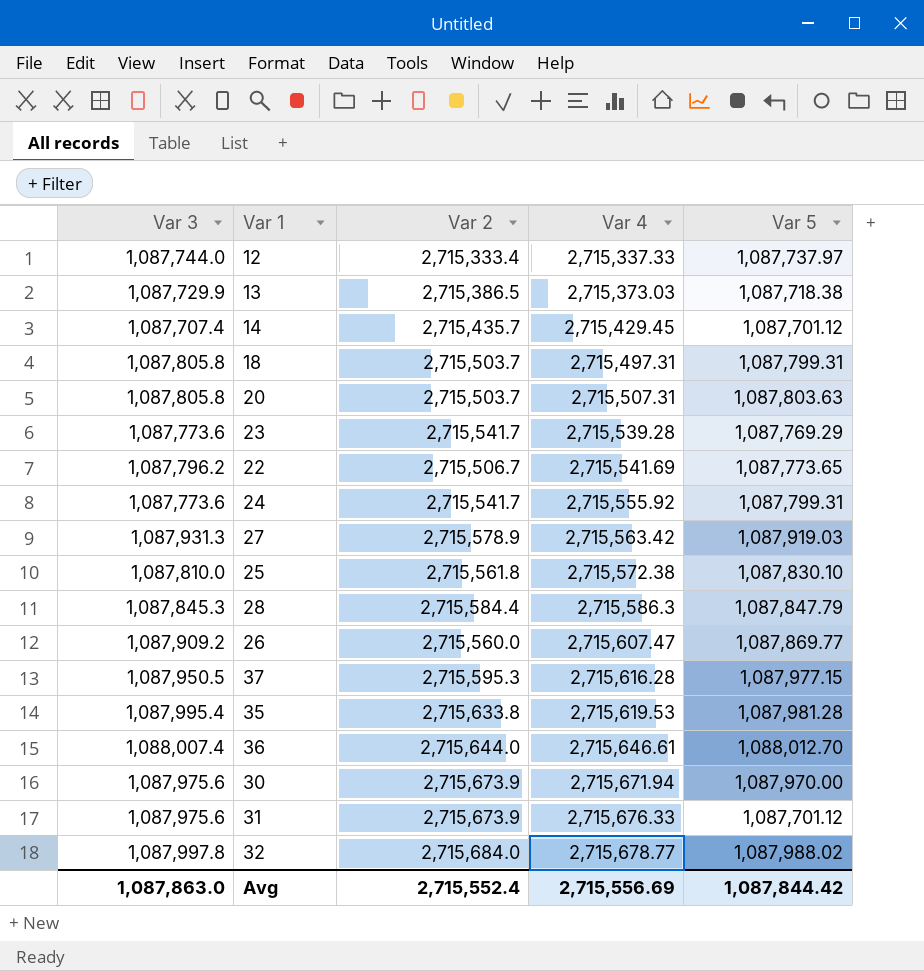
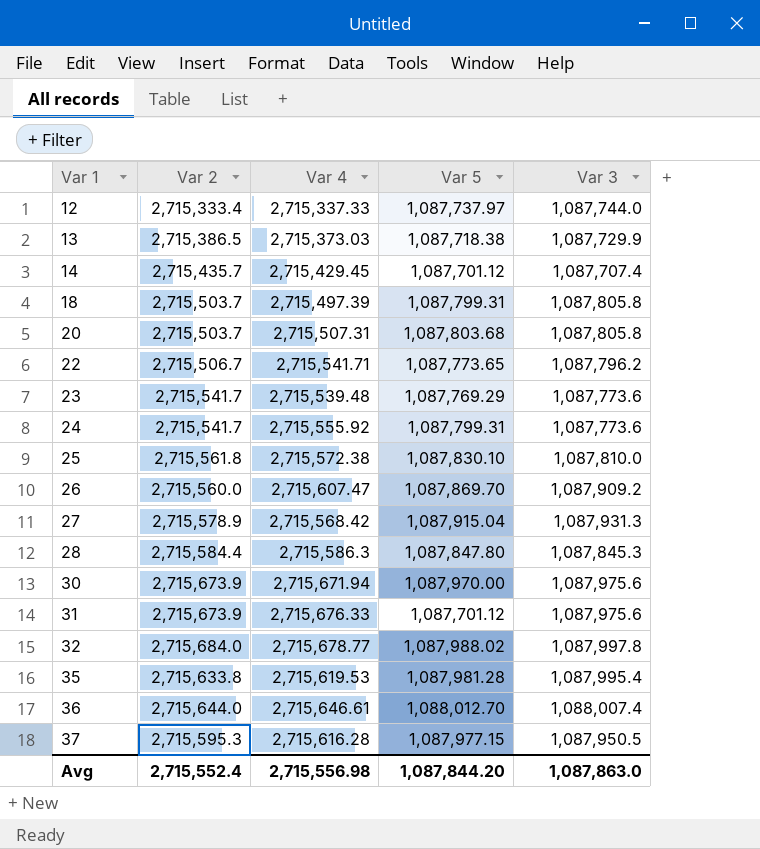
row order: Var 4 ascending -> Var 1 ascending
column Var 3 | position: 1 -> 5
18 | Var 4: 2,715,497.31 -> 2,715,497.39
20 | Var 5: 1,087,803.63 -> 1,087,803.68
22 | Var 4: 2,715,541.69 -> 2,715,541.71
23 | Var 4: 2,715,539.28 -> 2,715,539.48
26 | Var 5: 1,087,869.77 -> 1,087,869.70
27 | Var 4: 2,715,563.42 -> 2,715,568.42
27 | Var 5: 1,087,919.03 -> 1,087,915.04
28 | Var 5: 1,087,847.79 -> 1,087,847.80
Avg | Var 4: 2,715,556.69 -> 2,715,556.98
Avg | Var 5: 1,087,844.42 -> 1,087,844.20

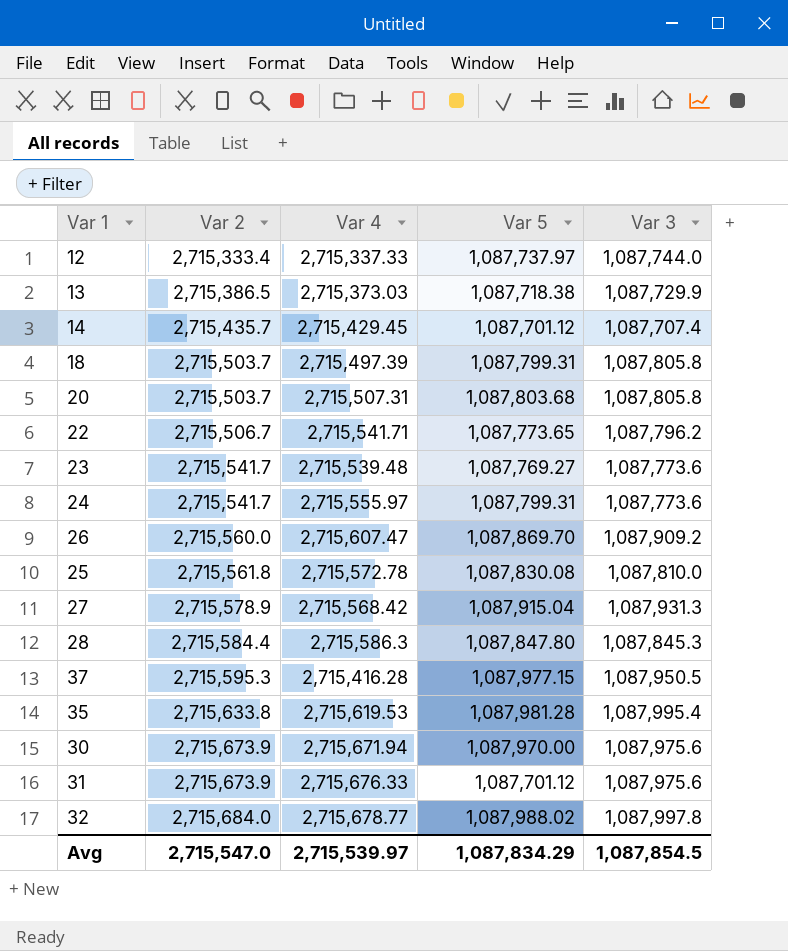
row order: Var 1 ascending -> Var 2 ascending
row 36: 2,715,644.0 | 2,715,646.61 | 1,088,012.70 | 1,088,007.4 -> none
23 | Var 5: 1,087,769.29 -> 1,087,769.27
24 | Var 4: 2,715,555.92 -> 2,715,555.97
25 | Var 4: 2,715,572.38 -> 2,715,572.78
25 | Var 5: 1,087,830.10 -> 1,087,830.08
37 | Var 4: 2,715,616.28 -> 2,715,416.28
Avg | Var 2: 2,715,552.4 -> 2,715,547.0
Avg | Var 4: 2,715,556.98 -> 2,715,539.97
Avg | Var 5: 1,087,844.20 -> 1,087,834.29
Avg | Var 3: 1,087,863.0 -> 1,087,854.5

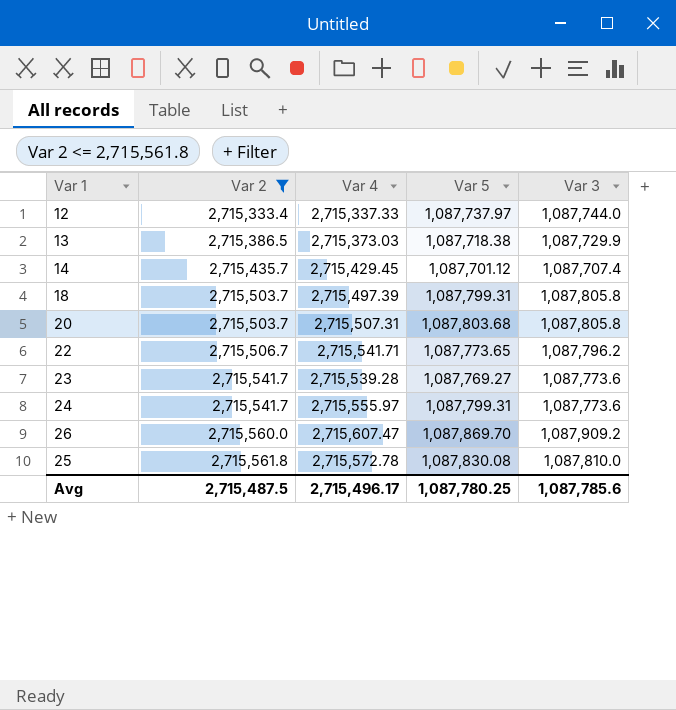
filter: none -> Var 2 <= 2,715,561.8
23 | Var 4: 2,715,539.48 -> 2,715,539.28
Avg | Var 2: 2,715,547.0 -> 2,715,487.5
Avg | Var 4: 2,715,539.97 -> 2,715,496.17
Avg | Var 5: 1,087,834.29 -> 1,087,780.25
Avg | Var 3: 1,087,854.5 -> 1,087,785.6

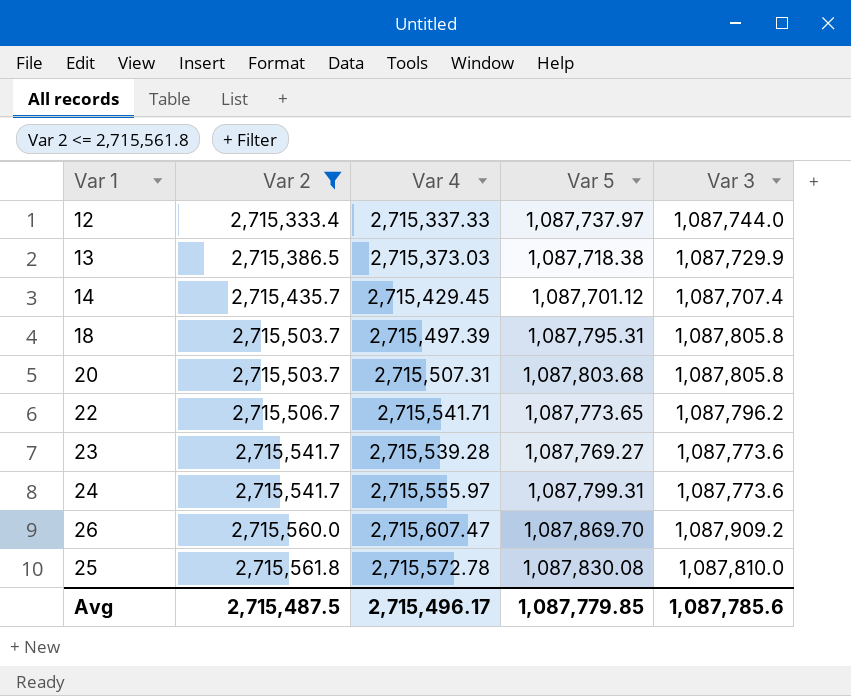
18 | Var 5: 1,087,799.31 -> 1,087,795.31
Avg | Var 5: 1,087,780.25 -> 1,087,779.85

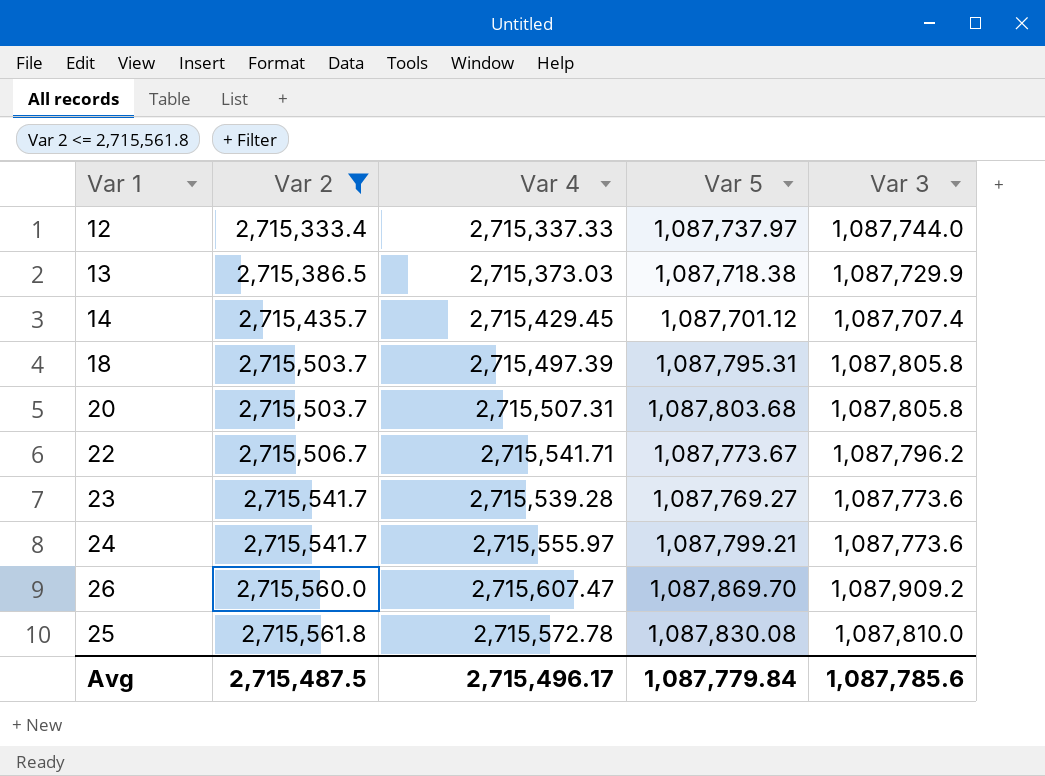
22 | Var 5: 1,087,773.65 -> 1,087,773.67
24 | Var 5: 1,087,799.31 -> 1,087,799.21
Avg | Var 5: 1,087,779.85 -> 1,087,779.84

